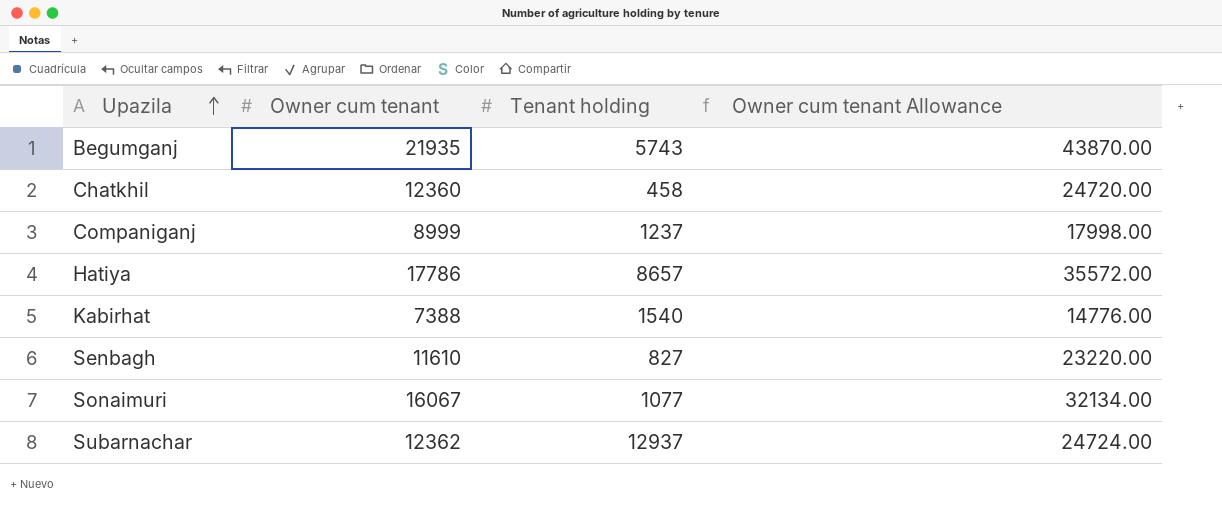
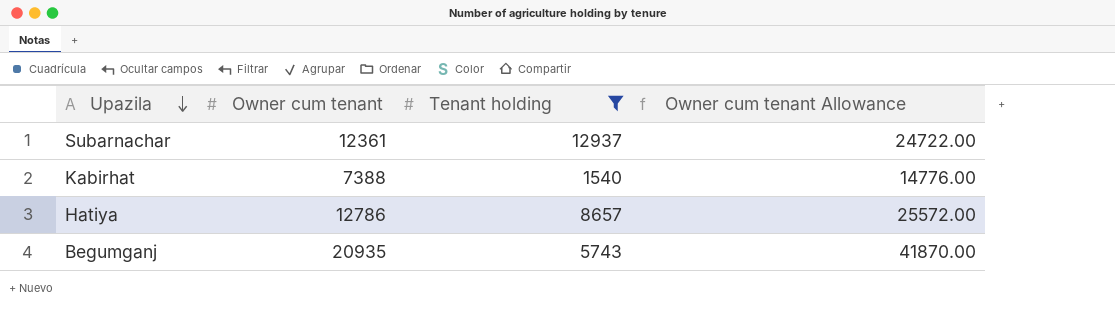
filter: none -> Tenant holding >= 1540
row order: Upazila ascending -> Upazila descending
Subarnachar | Owner cum tenant: 12362 -> 12361
Subarnachar | Owner cum tenant Allowance: 24724.00 -> 24722.00
Hatiya | Owner cum tenant: 17786 -> 12786
Hatiya | Owner cum tenant Allowance: 35572.00 -> 25572.00
Begumganj | Owner cum tenant: 21935 -> 20935
Begumganj | Owner cum tenant Allowance: 43870.00 -> 41870.00

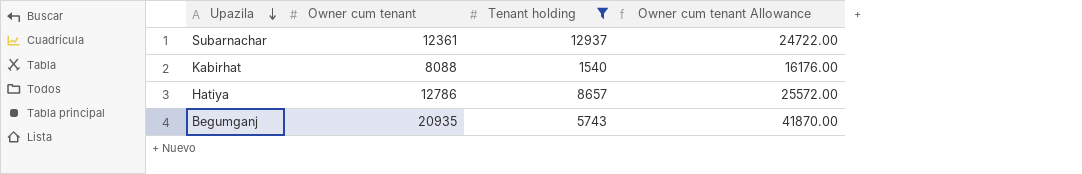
Kabirhat | Owner cum tenant: 7388 -> 8088
Kabirhat | Owner cum tenant Allowance: 14776.00 -> 16176.00

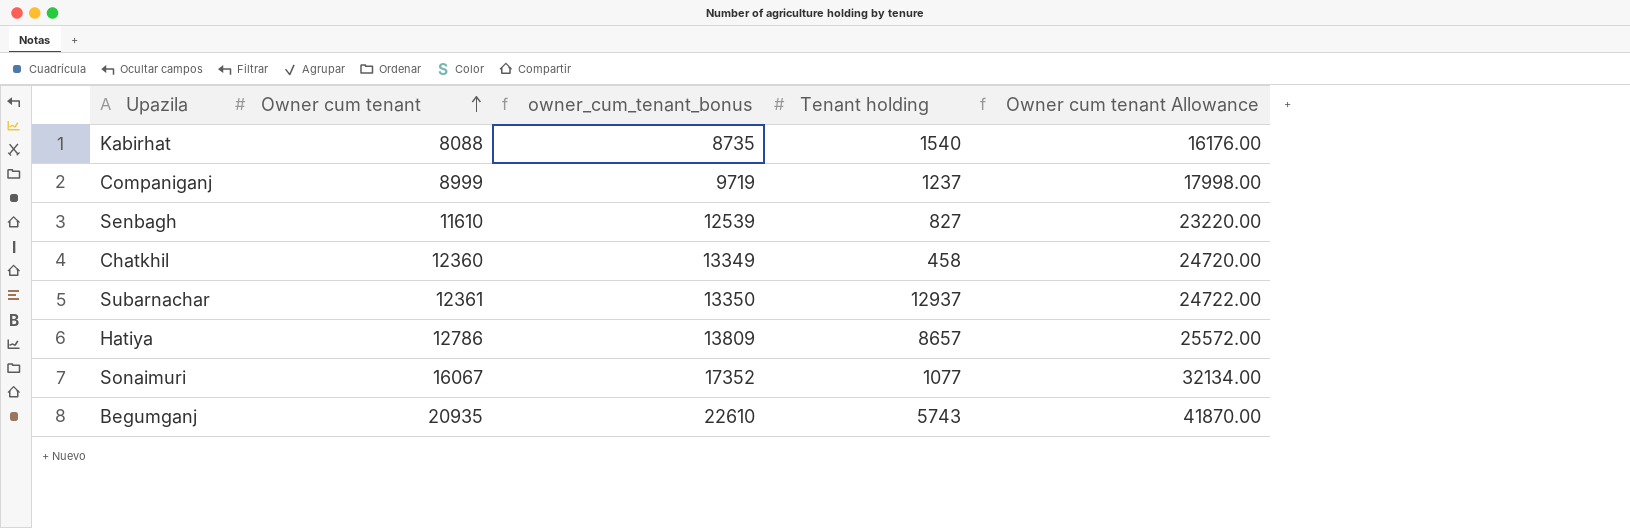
filter: Tenant holding >= 1540 -> none
row order: Upazila descending -> Owner cum tenant ascending
column owner_cum_tenant_bonus | formula: none -> [Owner cum tenant] * 1.08

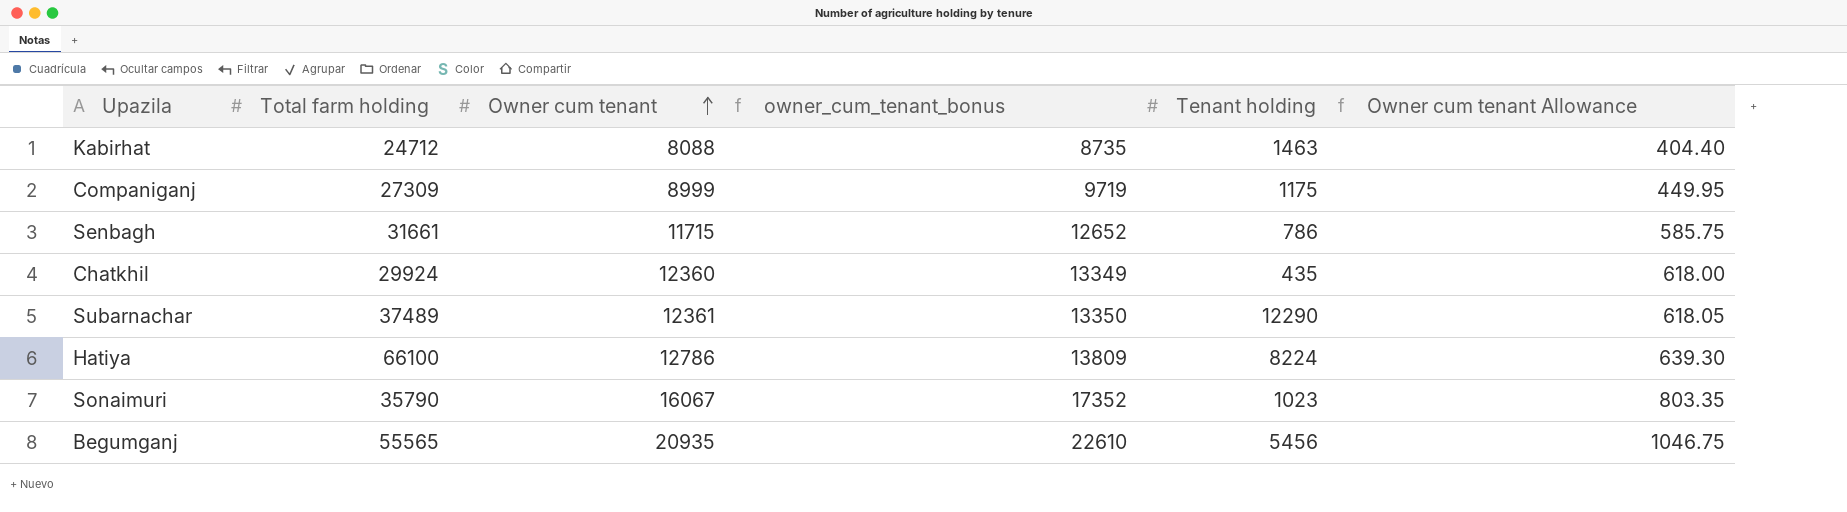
column Total farm holding | position: none -> 2
column Owner cum tenant Allowance | formula: [Owner cum tenant] * 2 -> [Owner cum tenant] * 0.05
Kabirhat | Tenant holding: 1540 -> 1463
Companiganj | Tenant holding: 1237 -> 1175
Senbagh | Owner cum tenant: 11610 -> 11715
Senbagh | owner_cum_tenant_bonus: 12539 -> 12652
Senbagh | Tenant holding: 827 -> 786
Chatkhil | Tenant holding: 458 -> 435
Subarnachar | Tenant holding: 12937 -> 12290
Hatiya | Tenant holding: 8657 -> 8224
Sonaimuri | Tenant holding: 1077 -> 1023
Begumganj | Tenant holding: 5743 -> 5456

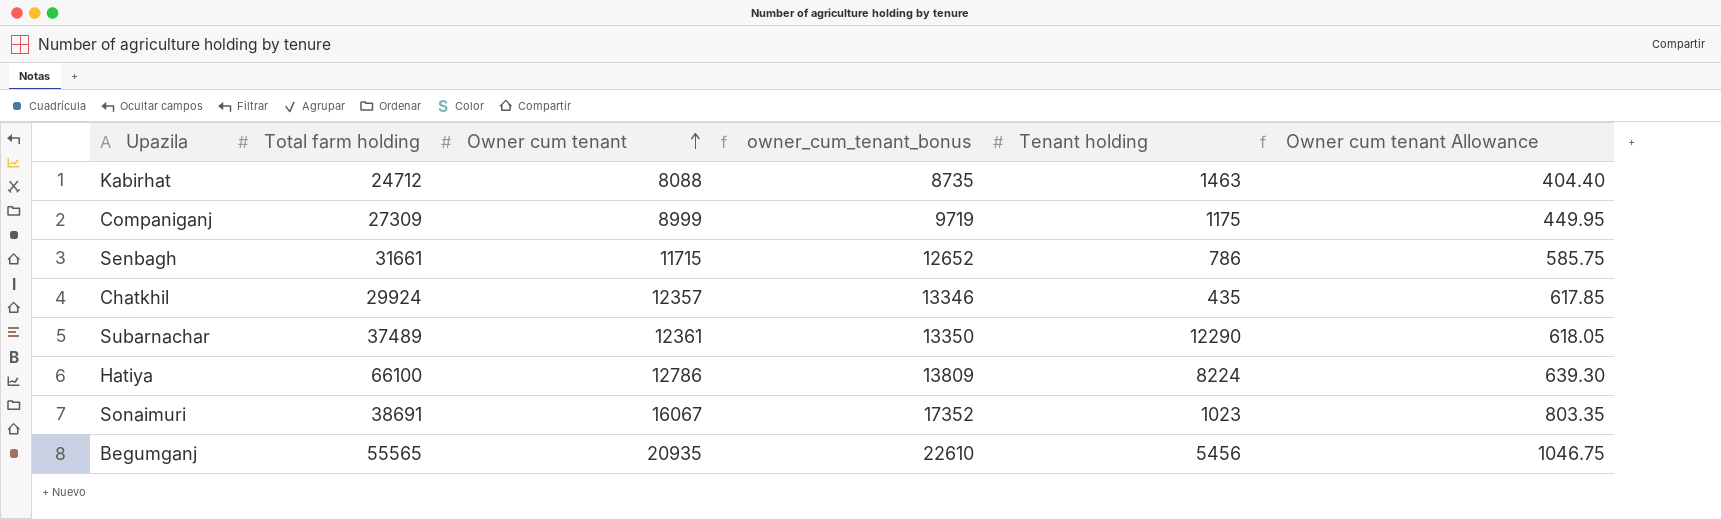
Chatkhil | Owner cum tenant: 12360 -> 12357
Chatkhil | owner_cum_tenant_bonus: 13349 -> 13346
Chatkhil | Owner cum tenant Allowance: 618.00 -> 617.85
Sonaimuri | Total farm holding: 35790 -> 38691

